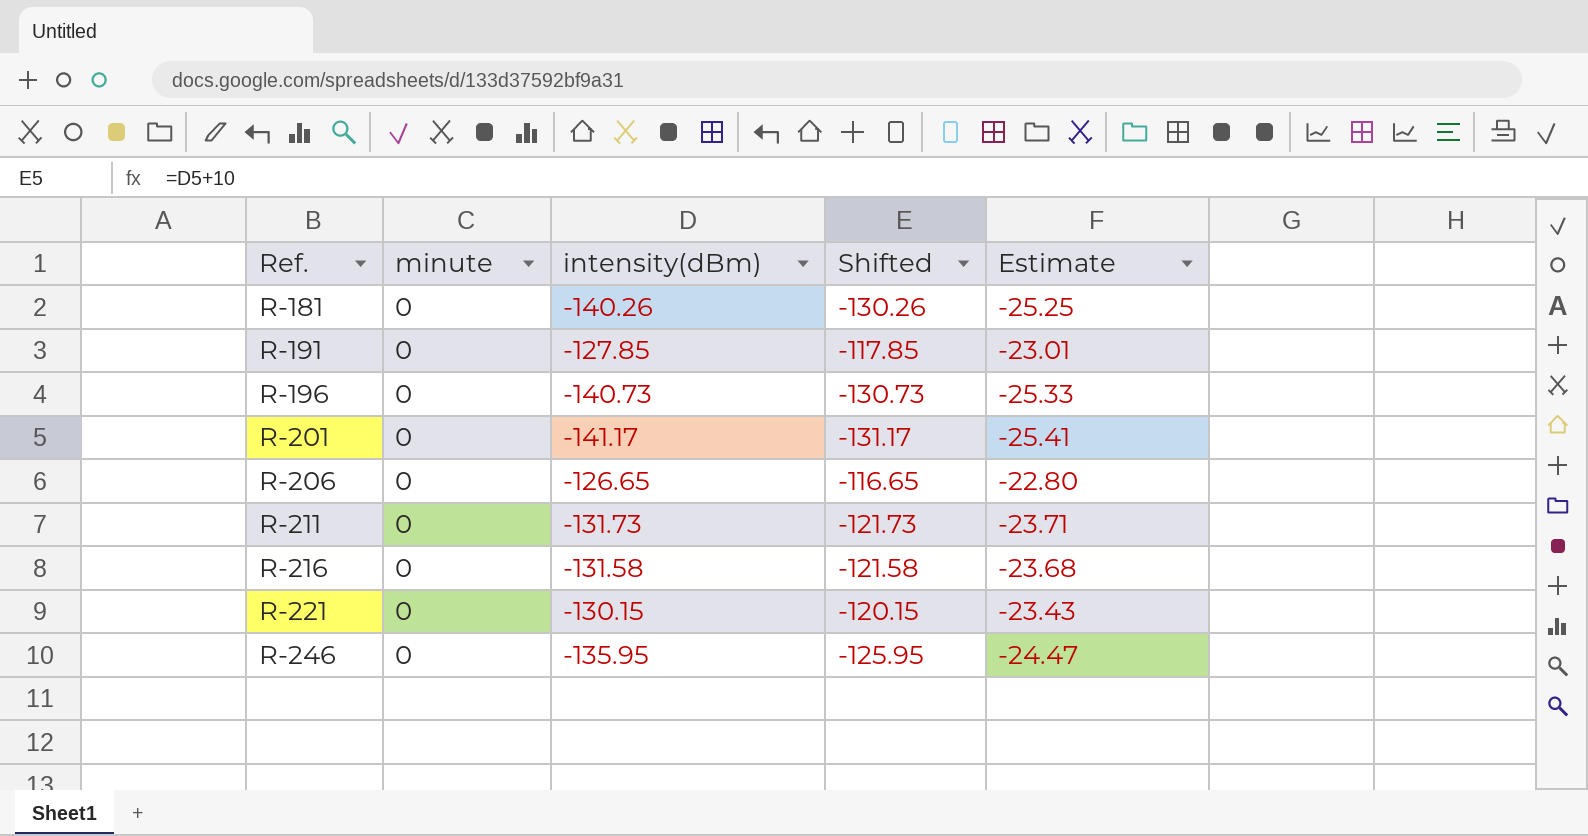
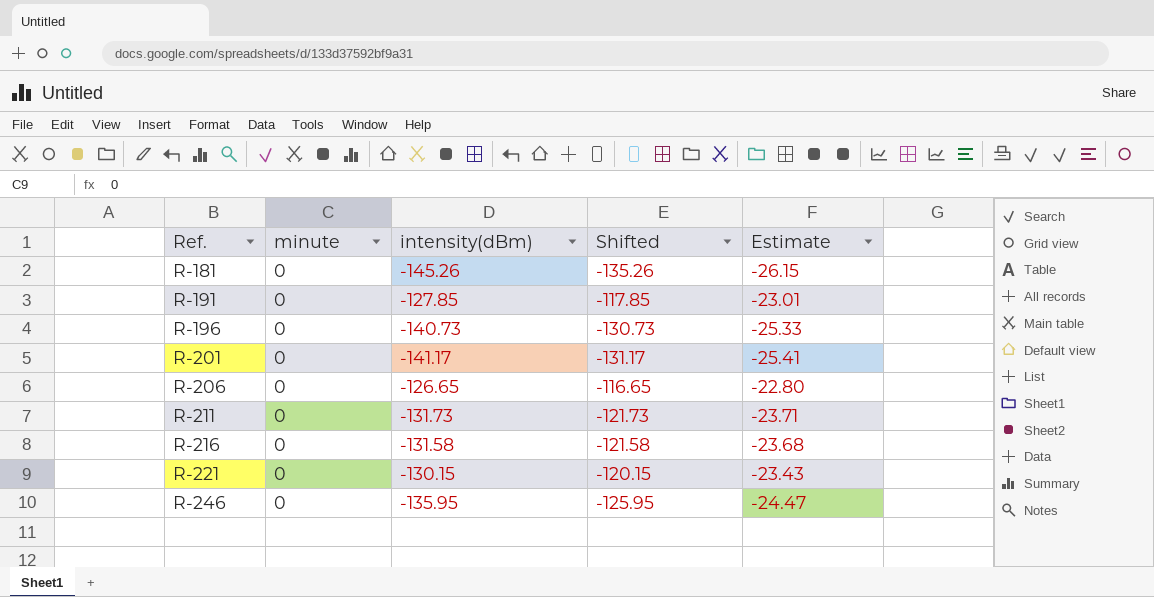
R-181 | intensity(dBm): -140.26 -> -145.26
R-181 | Shifted: -130.26 -> -135.26
R-181 | Estimate: -25.25 -> -26.15

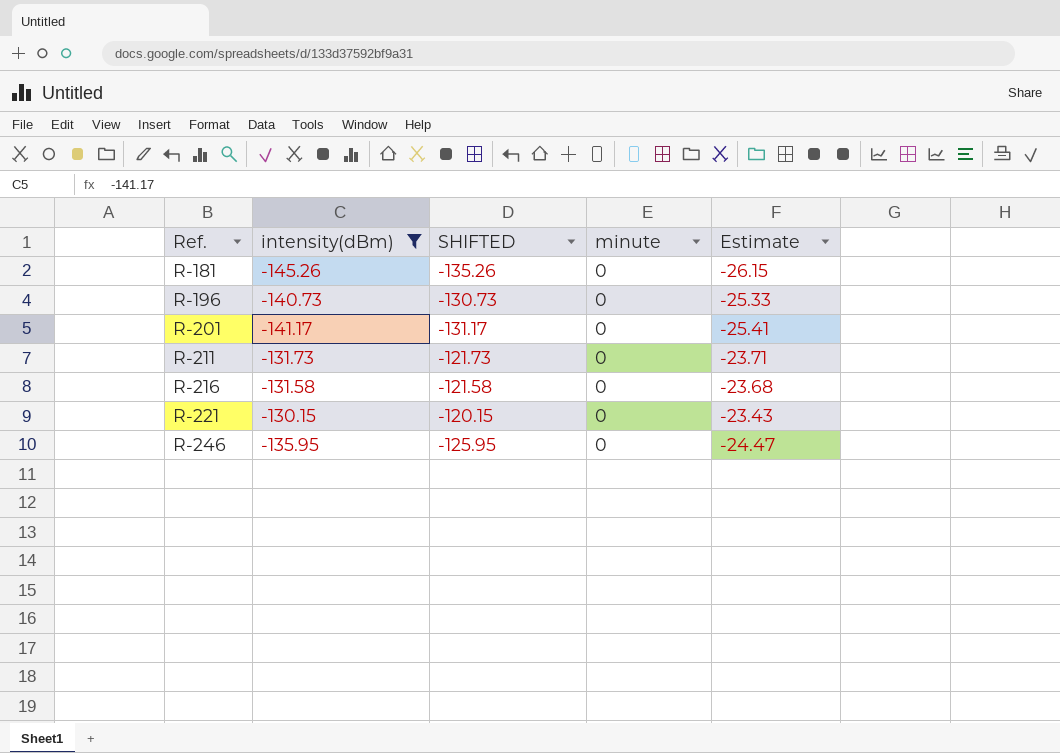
filter: none -> intensity(dBm) <= -130.15
column name: Shifted -> SHIFTED
column minute | position: 2 -> 4

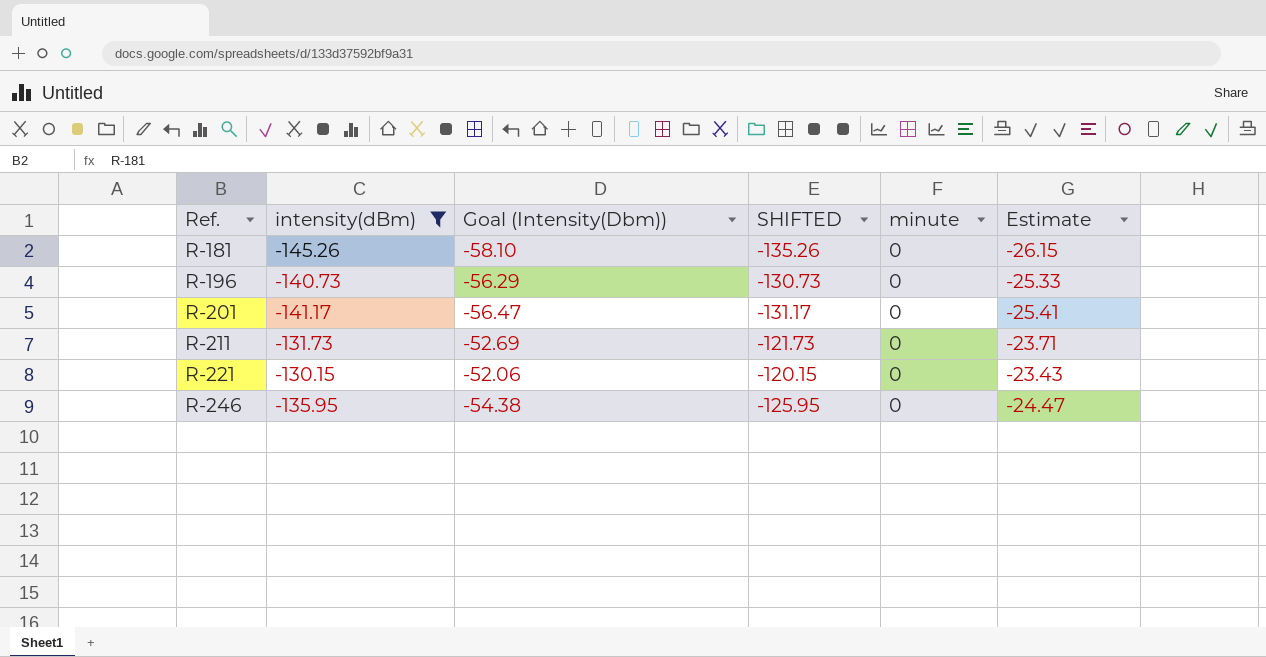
column Goal (Intensity(Dbm)) | formula: none -> [intensity(dBm)] * 0.4
row R-216: -131.58 | -121.58 | 0 | -23.68 -> none

